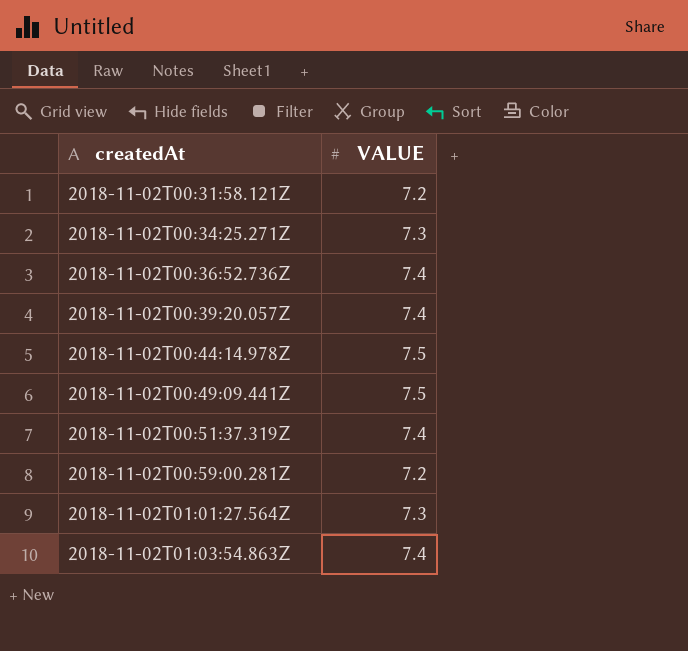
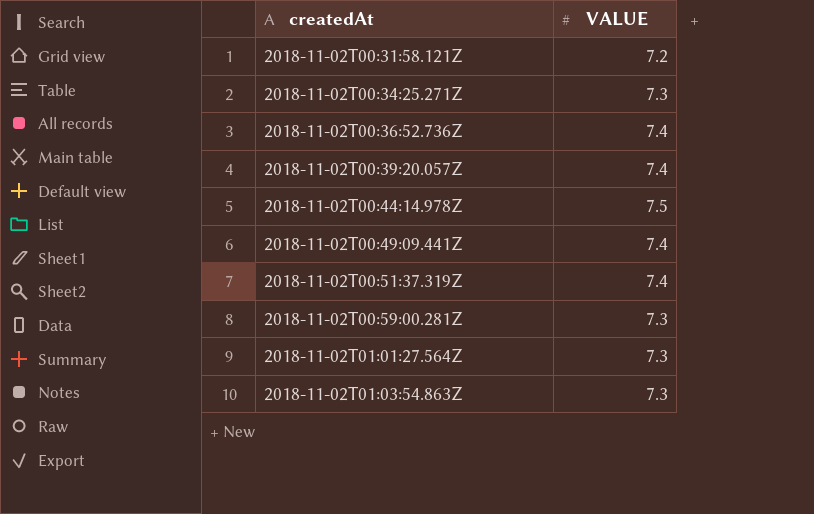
2018-11-02T00:49:09.441Z | VALUE: 7.5 -> 7.4
2018-11-02T00:59:00.281Z | VALUE: 7.2 -> 7.3
2018-11-02T01:03:54.863Z | VALUE: 7.4 -> 7.3

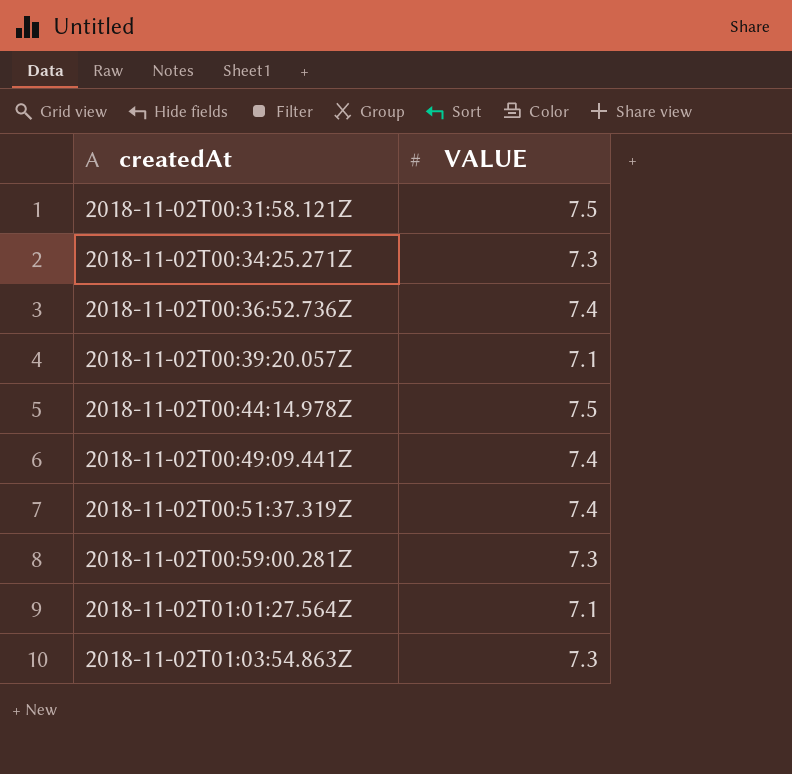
2018-11-02T00:31:58.121Z | VALUE: 7.2 -> 7.5
2018-11-02T00:39:20.057Z | VALUE: 7.4 -> 7.1
2018-11-02T01:01:27.564Z | VALUE: 7.3 -> 7.1

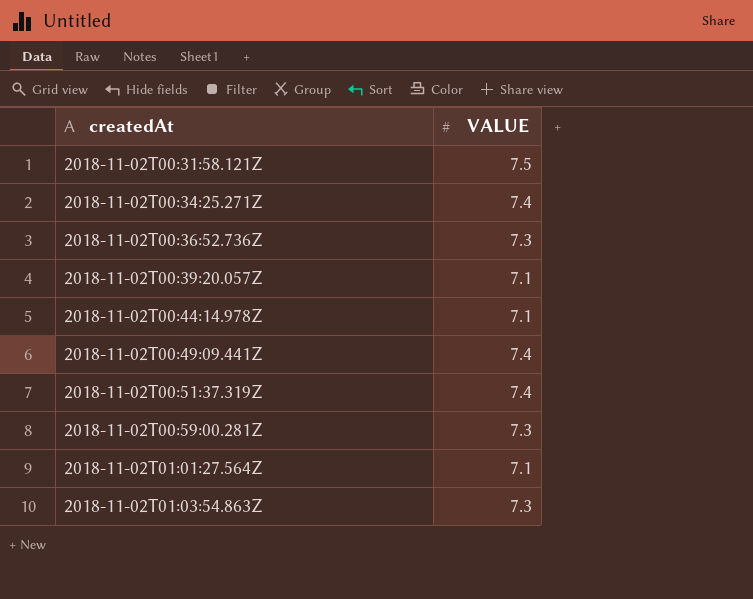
2018-11-02T00:34:25.271Z | VALUE: 7.3 -> 7.4
2018-11-02T00:36:52.736Z | VALUE: 7.4 -> 7.3
2018-11-02T00:44:14.978Z | VALUE: 7.5 -> 7.1

